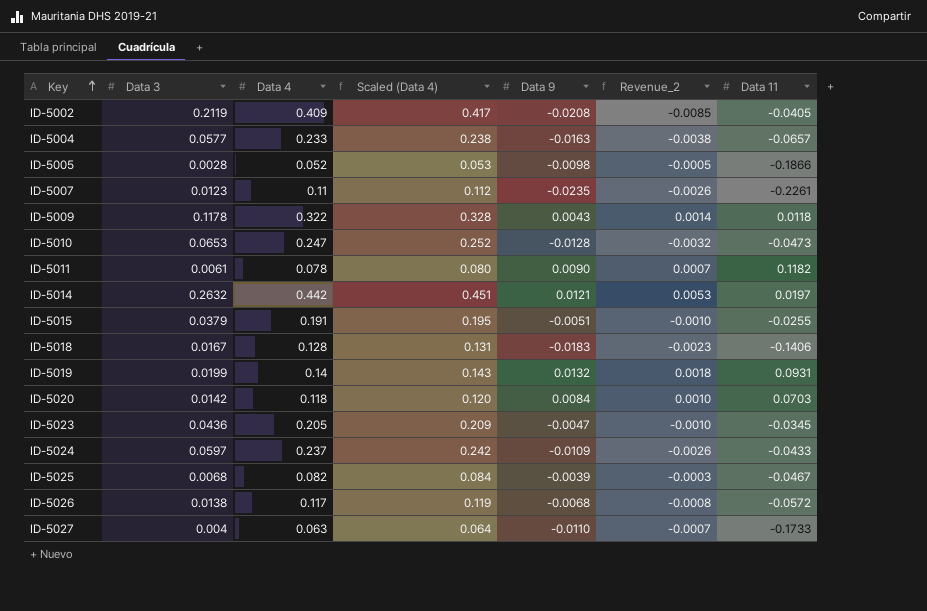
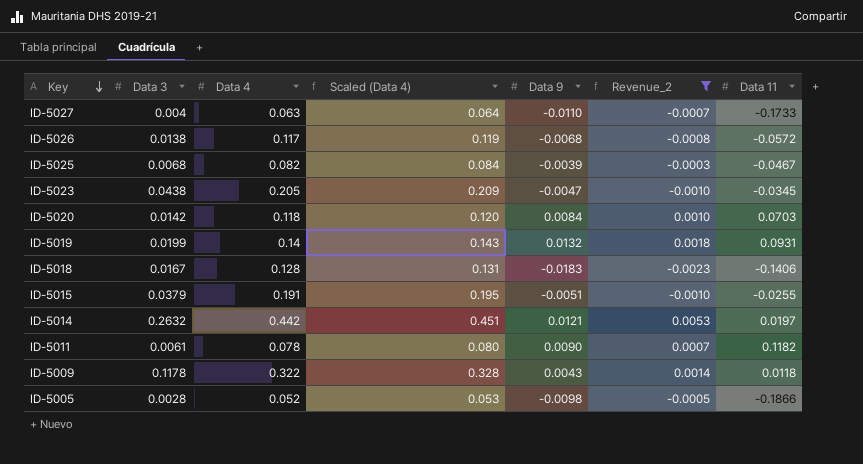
filter: none -> Revenue_2 >= -0.0023
row order: Key ascending -> Key descending
ID-5023 | Data 3: 0.0436 -> 0.0438

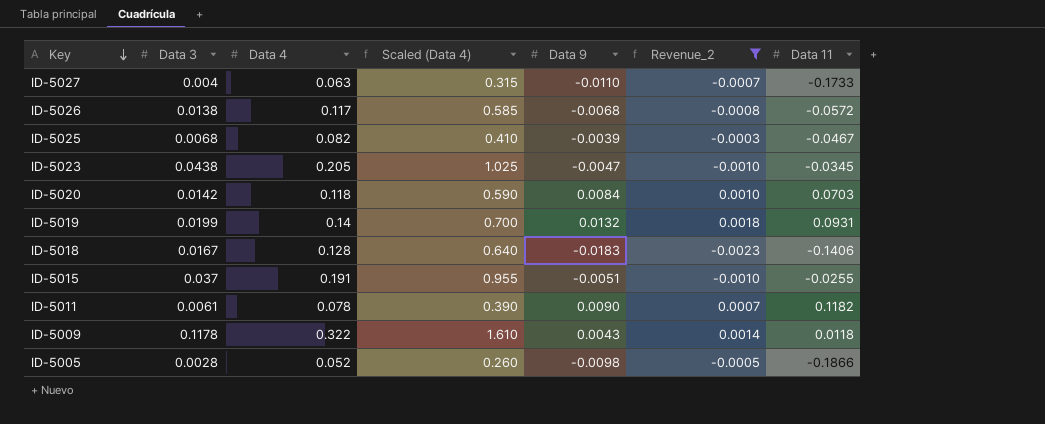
column Scaled (Data 4) | formula: [Data 4] * 1.02 -> [Data 4] * 5
row ID-5014: 0.2632 | 0.442 | 0.451 | 0.0121 | 0.0053 | 0.0197 -> none
ID-5015 | Data 3: 0.0379 -> 0.037

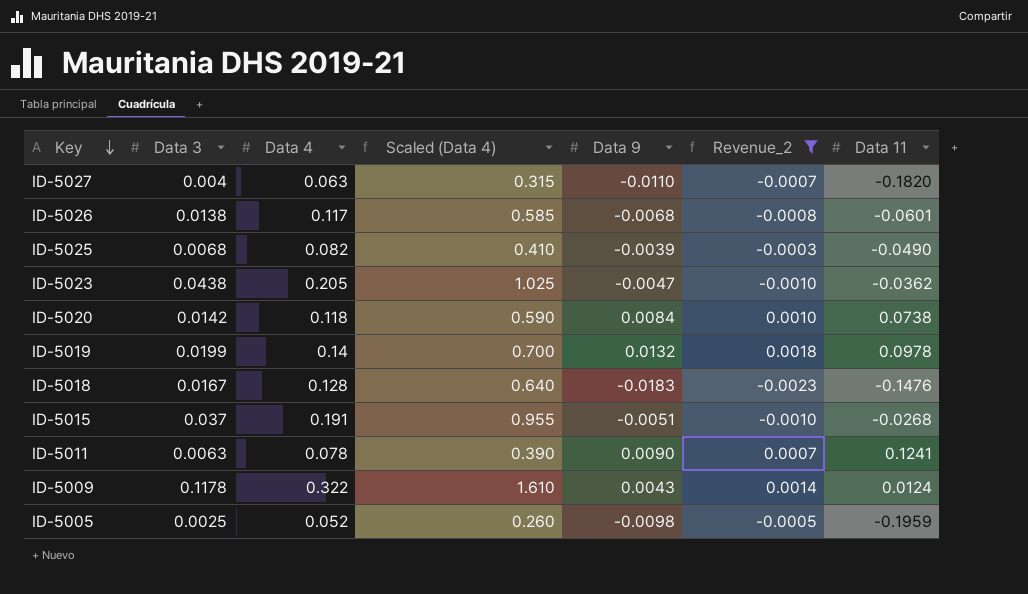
ID-5027 | Data 11: -0.1733 -> -0.1820
ID-5026 | Data 11: -0.0572 -> -0.0601
ID-5025 | Data 11: -0.0467 -> -0.0490
ID-5023 | Data 11: -0.0345 -> -0.0362
ID-5020 | Data 11: 0.0703 -> 0.0738
ID-5019 | Data 11: 0.0931 -> 0.0978
ID-5018 | Data 11: -0.1406 -> -0.1476
ID-5015 | Data 11: -0.0255 -> -0.0268
ID-5011 | Data 3: 0.0061 -> 0.0063
ID-5011 | Data 11: 0.1182 -> 0.1241
ID-5009 | Data 11: 0.0118 -> 0.0124
ID-5005 | Data 3: 0.0028 -> 0.0025
ID-5005 | Data 11: -0.1866 -> -0.1959

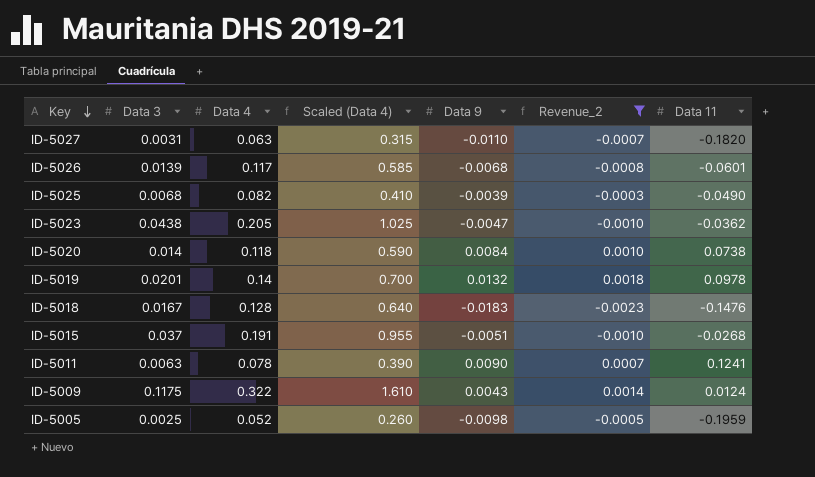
ID-5027 | Data 3: 0.004 -> 0.0031
ID-5026 | Data 3: 0.0138 -> 0.0139
ID-5020 | Data 3: 0.0142 -> 0.014
ID-5019 | Data 3: 0.0199 -> 0.0201
ID-5009 | Data 3: 0.1178 -> 0.1175

